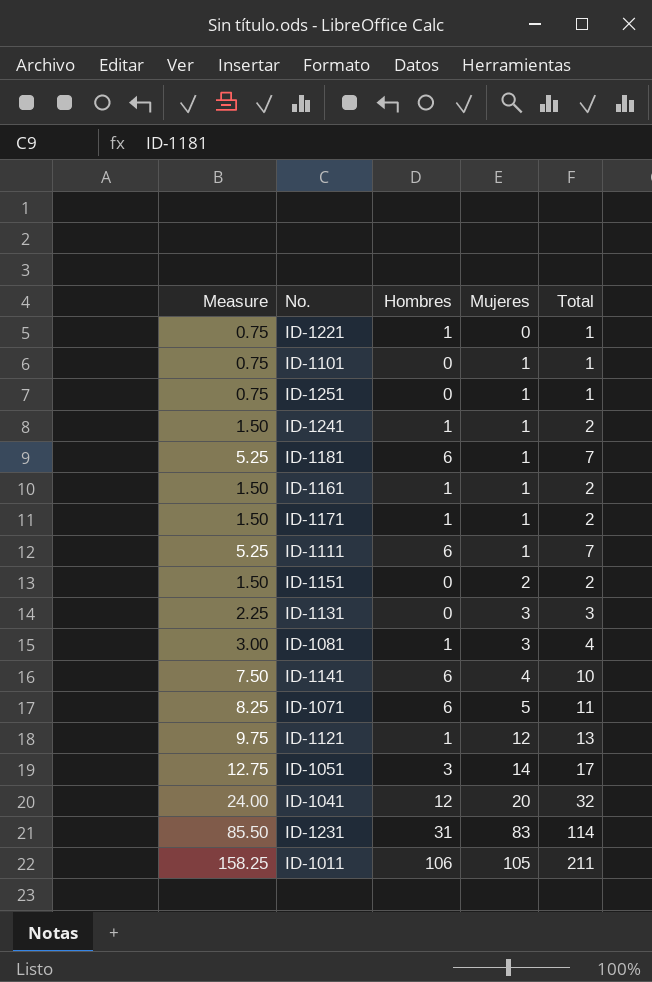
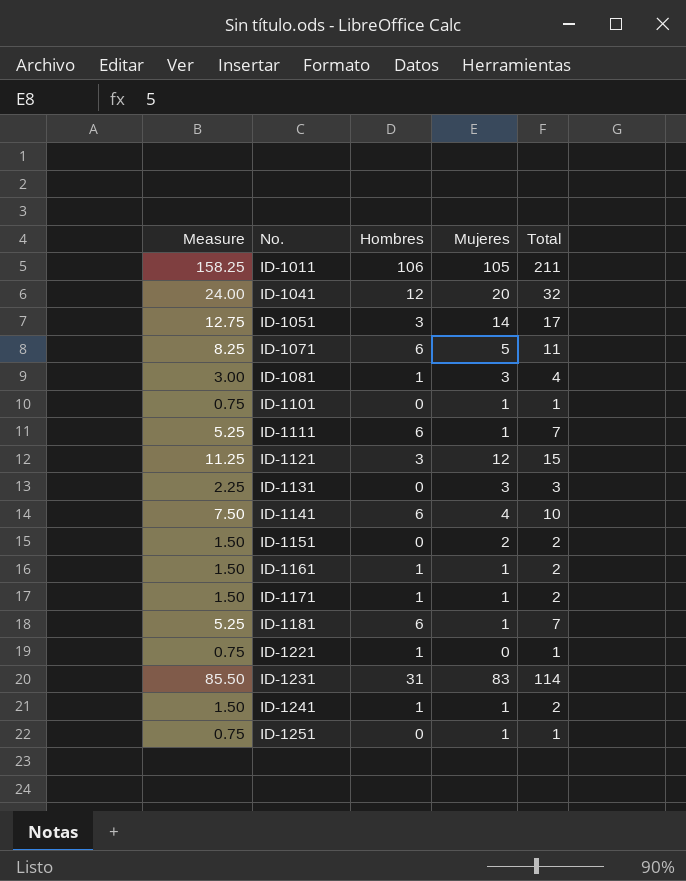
row order: Mujeres ascending -> No. ascending
ID-1121 | Measure: 9.75 -> 11.25
ID-1121 | Hombres: 1 -> 3
ID-1121 | Total: 13 -> 15

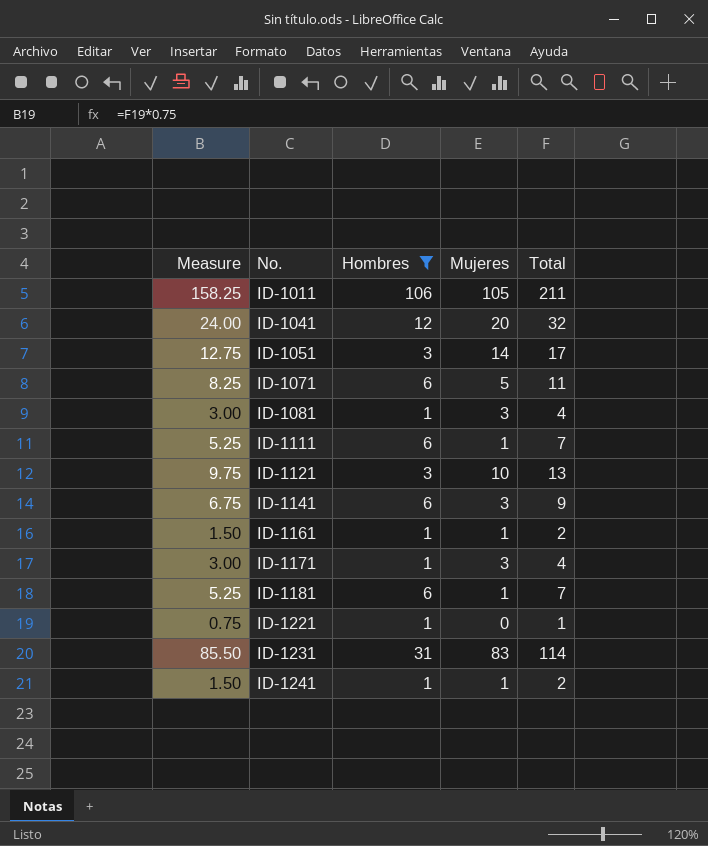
filter: none -> Hombres != 0
ID-1121 | Measure: 11.25 -> 9.75
ID-1121 | Mujeres: 12 -> 10
ID-1121 | Total: 15 -> 13
ID-1141 | Measure: 7.50 -> 6.75
ID-1141 | Mujeres: 4 -> 3
ID-1141 | Total: 10 -> 9
ID-1171 | Measure: 1.50 -> 3.00
ID-1171 | Mujeres: 1 -> 3
ID-1171 | Total: 2 -> 4

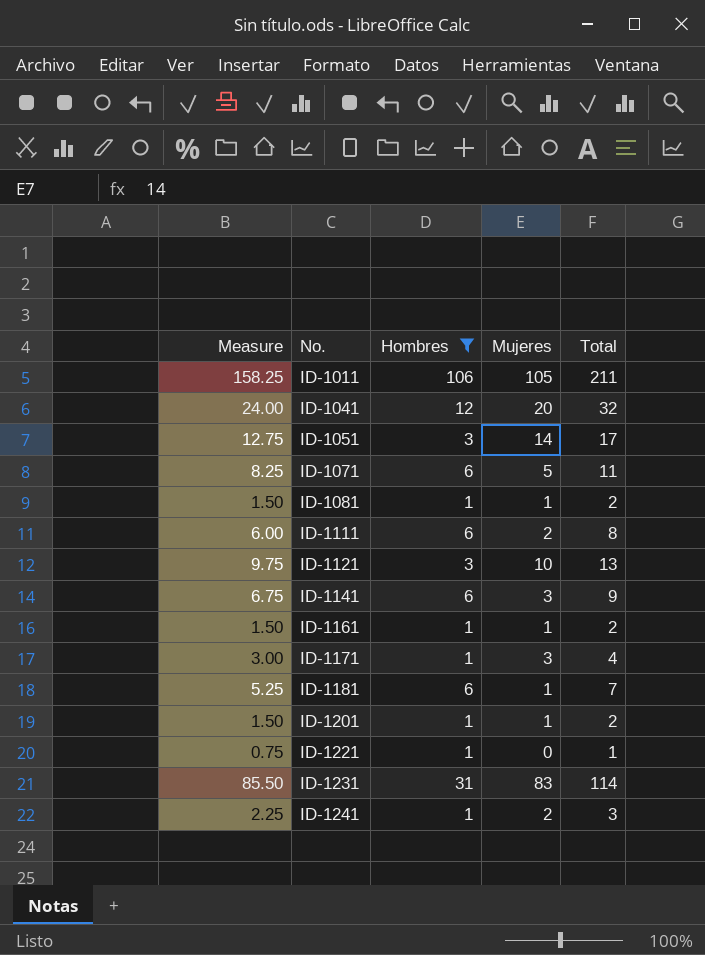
ID-1081 | Measure: 3.00 -> 1.50
ID-1081 | Mujeres: 3 -> 1
ID-1081 | Total: 4 -> 2
ID-1111 | Measure: 5.25 -> 6.00
ID-1111 | Mujeres: 1 -> 2
ID-1111 | Total: 7 -> 8
row ID-1201: none -> 1.50 | 1 | 1 | 2
ID-1241 | Measure: 1.50 -> 2.25
ID-1241 | Mujeres: 1 -> 2
ID-1241 | Total: 2 -> 3

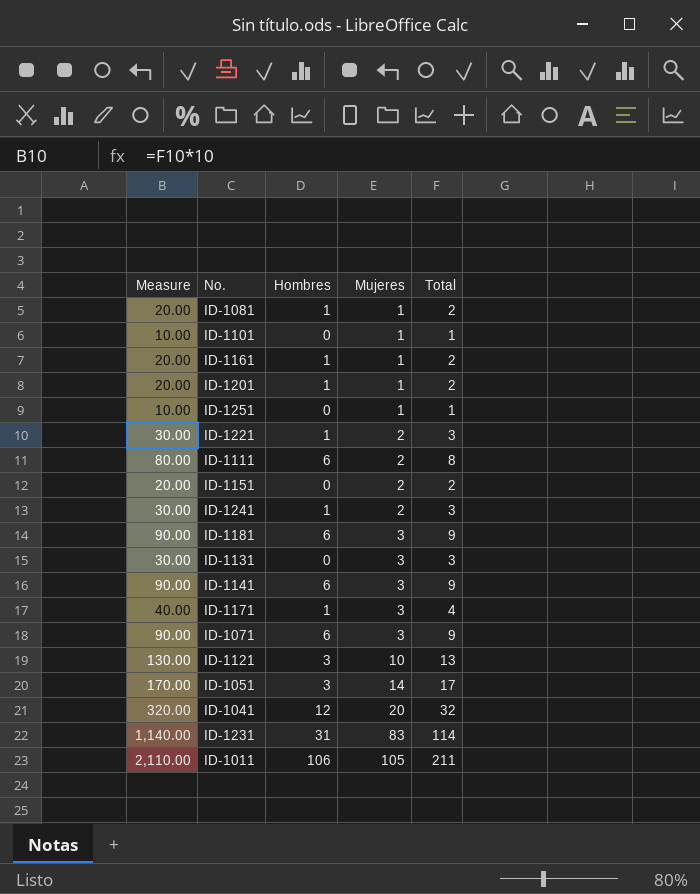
filter: Hombres != 0 -> none
row order: No. ascending -> Mujeres ascending
column Measure | formula: [Total] * 0.75 -> [Total] * 10
ID-1221 | Mujeres: 0 -> 2
ID-1221 | Total: 1 -> 3
ID-1181 | Mujeres: 1 -> 3
ID-1181 | Total: 7 -> 9
ID-1071 | Mujeres: 5 -> 3
ID-1071 | Total: 11 -> 9

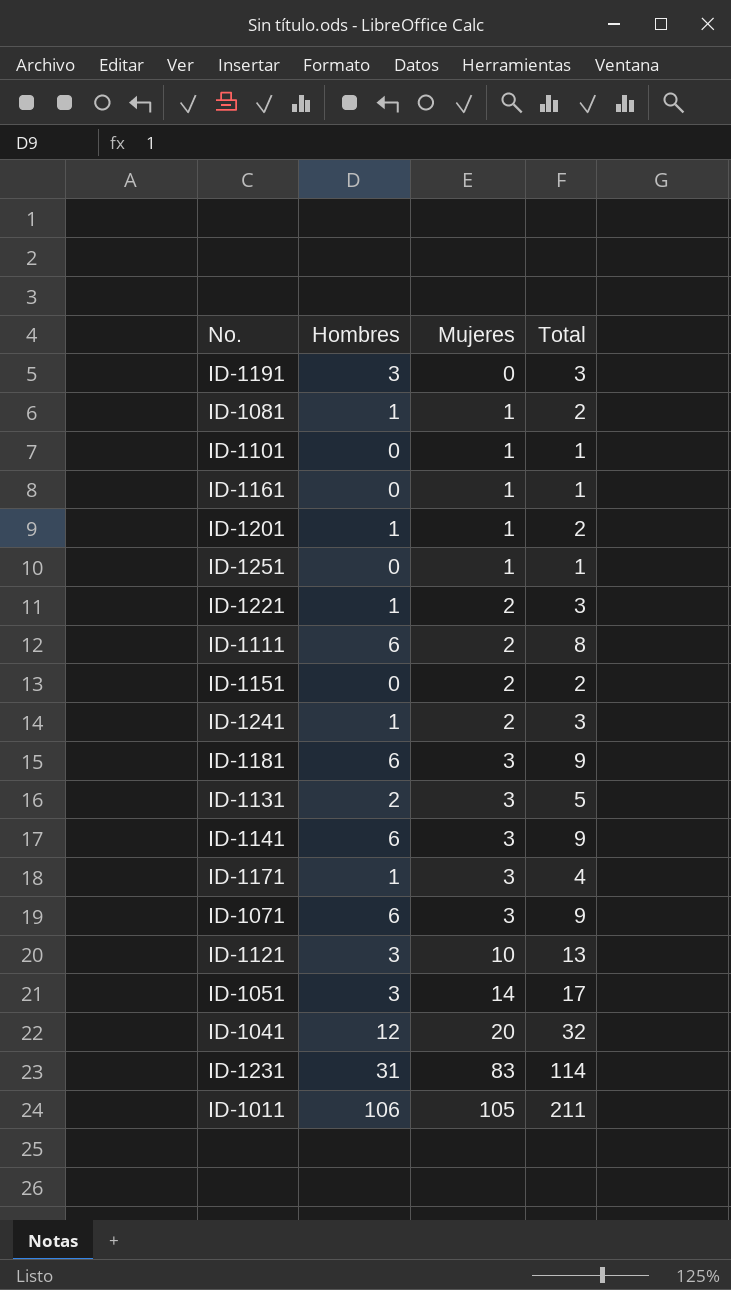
column Measure | formula: [Total] * 10 -> none
row ID-1191: none -> 3 | 0 | 3
ID-1161 | Hombres: 1 -> 0
ID-1161 | Total: 2 -> 1
ID-1131 | Hombres: 0 -> 2
ID-1131 | Total: 3 -> 5

